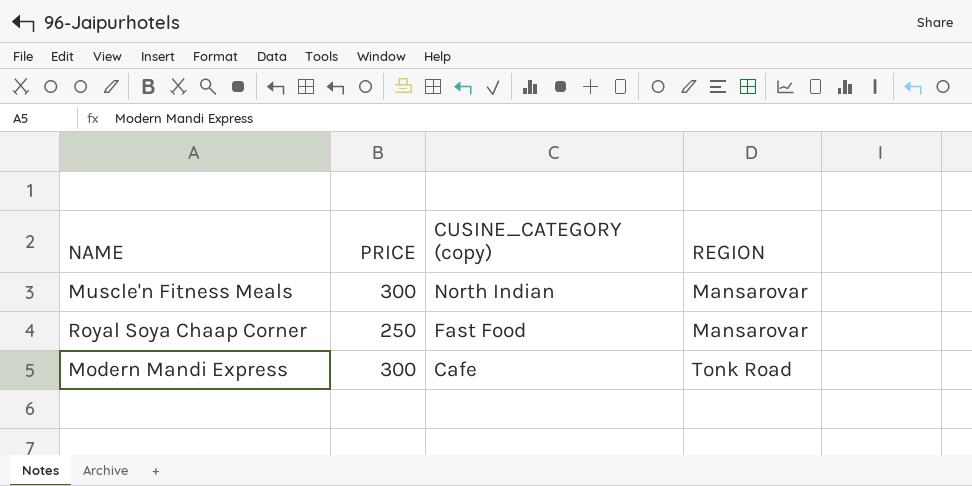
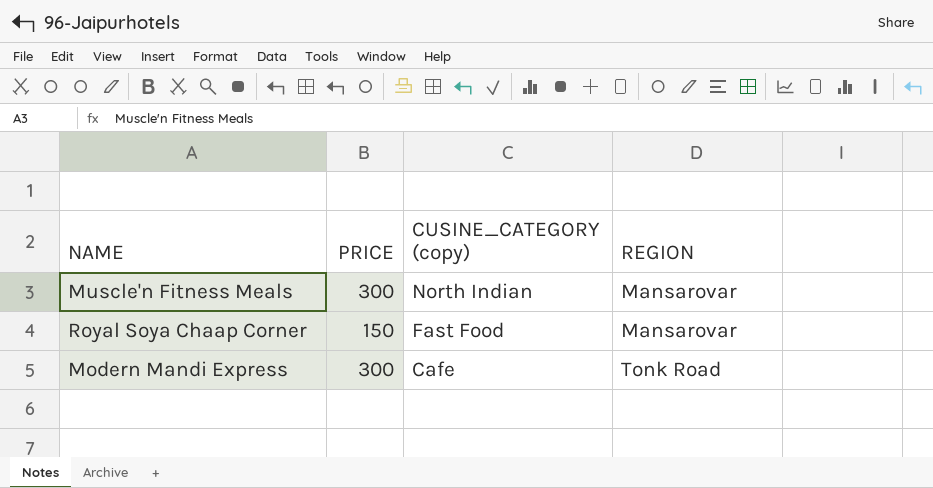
Royal Soya Chaap Corner | PRICE: 250 -> 150

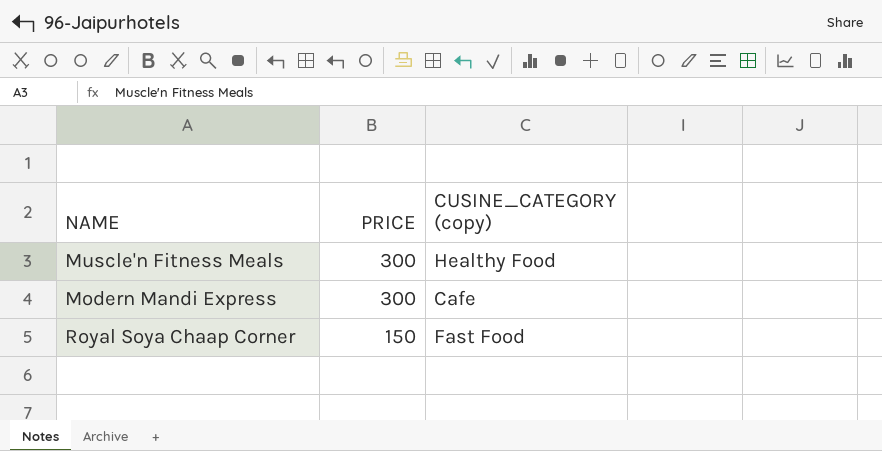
row order: CUSINE_CATEGORY (copy) descending -> PRICE descending
column REGION | position: 4 -> none
Muscle'n Fitness Meals | CUSINE_CATEGORY (copy): North Indian -> Healthy Food

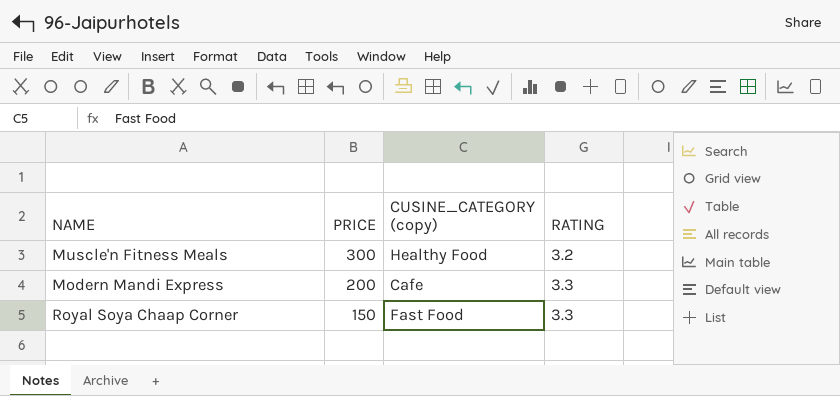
column RATING | position: none -> 4
Modern Mandi Express | PRICE: 300 -> 200

